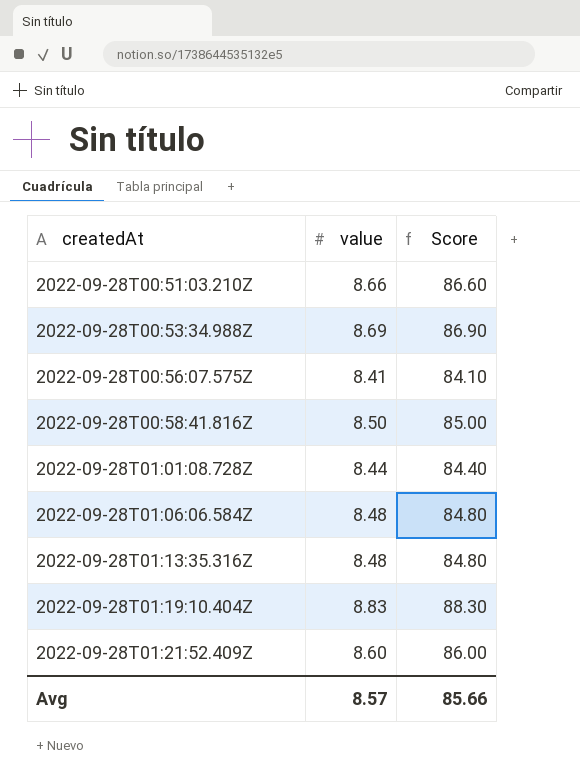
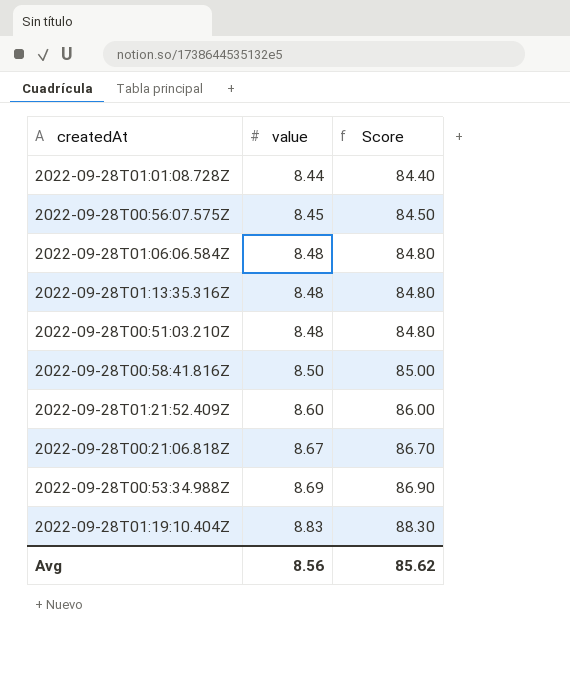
row order: createdAt ascending -> value ascending
2022-09-28T00:56:07.575Z | value: 8.41 -> 8.45
2022-09-28T00:56:07.575Z | Score: 84.10 -> 84.50
2022-09-28T00:51:03.210Z | value: 8.66 -> 8.48
2022-09-28T00:51:03.210Z | Score: 86.60 -> 84.80
row 2022-09-28T00:21:06.818Z: none -> 8.67 | 86.70
Avg | value: 8.57 -> 8.56
Avg | Score: 85.66 -> 85.62

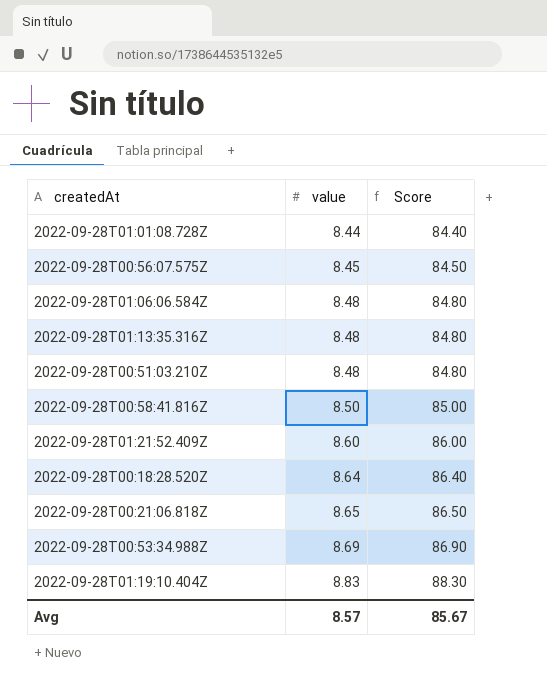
row 2022-09-28T00:18:28.520Z: none -> 8.64 | 86.40
2022-09-28T00:21:06.818Z | value: 8.67 -> 8.65
2022-09-28T00:21:06.818Z | Score: 86.70 -> 86.50
Avg | value: 8.56 -> 8.57
Avg | Score: 85.62 -> 85.67

